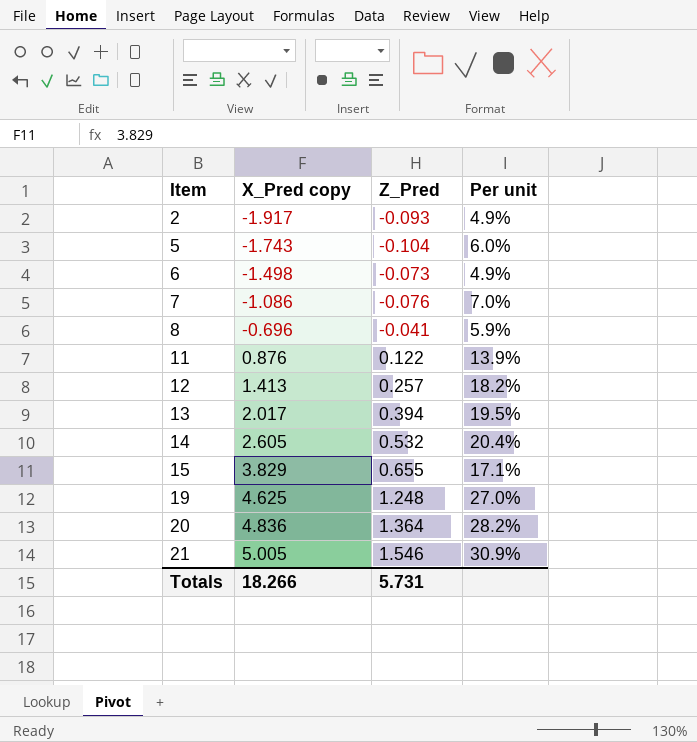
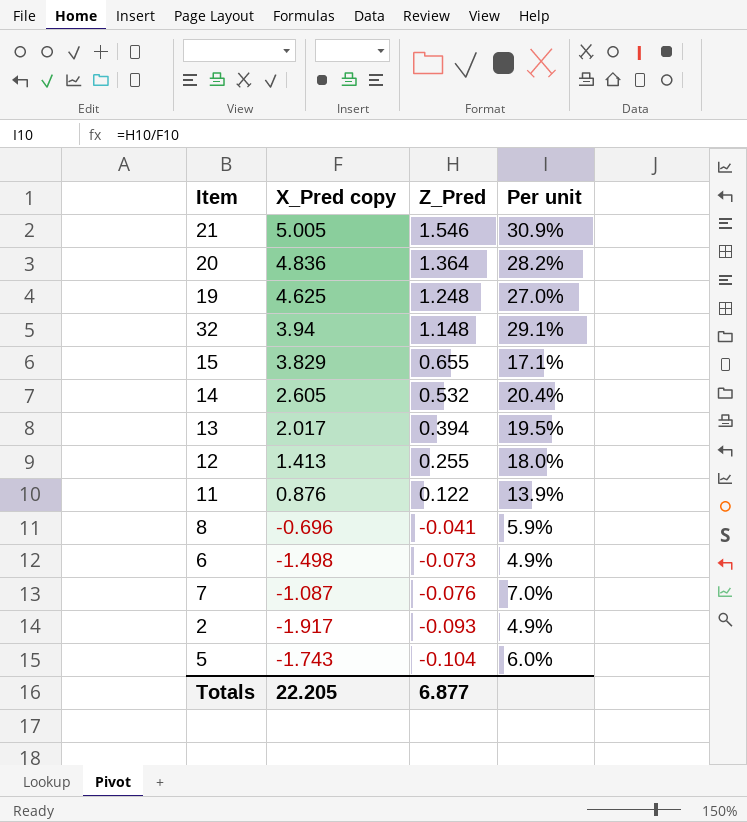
row order: Item ascending -> Z_Pred descending
row 32: none -> 3.94 | 1.148 | 29.1%
12 | Z_Pred: 0.257 -> 0.255
12 | Per unit: 18.2% -> 18.0%
7 | X_Pred copy: -1.086 -> -1.087
Totals | X_Pred copy: 18.266 -> 22.205
Totals | Z_Pred: 5.731 -> 6.877

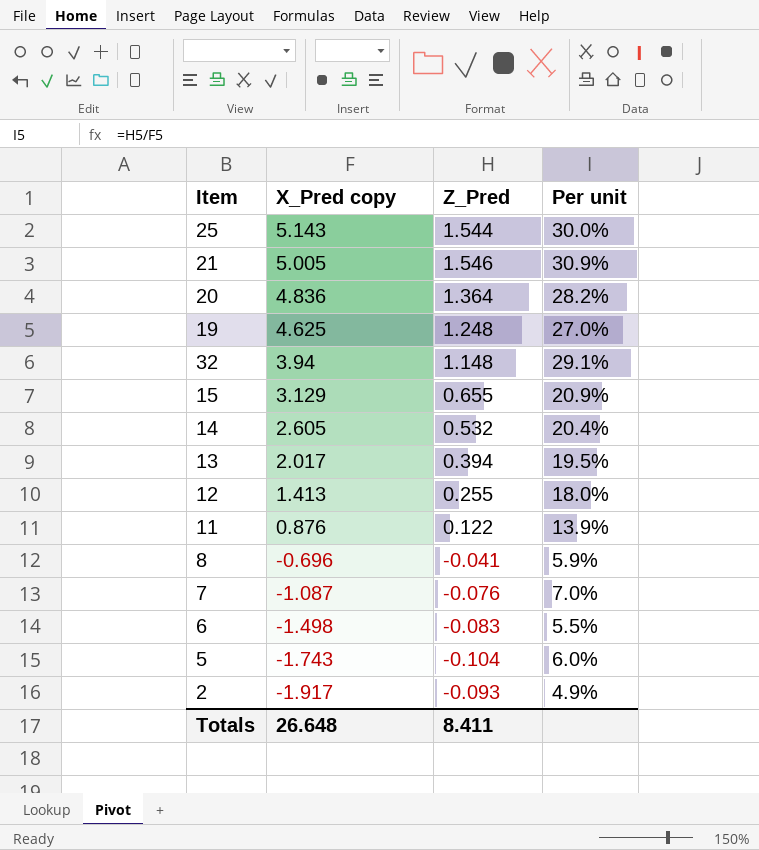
row order: Z_Pred descending -> X_Pred copy descending
row 25: none -> 5.143 | 1.544 | 30.0%
15 | X_Pred copy: 3.829 -> 3.129
15 | Per unit: 17.1% -> 20.9%
6 | Z_Pred: -0.073 -> -0.083
6 | Per unit: 4.9% -> 5.5%
Totals | X_Pred copy: 22.205 -> 26.648
Totals | Z_Pred: 6.877 -> 8.411

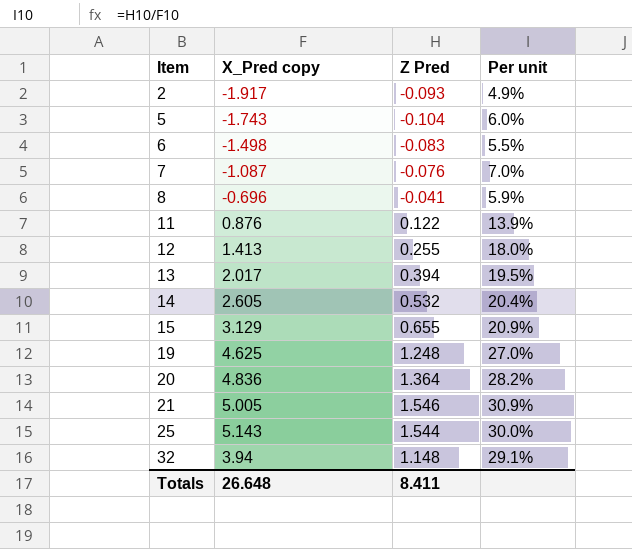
row order: X_Pred copy descending -> Item ascending
column name: Z_Pred -> Z Pred

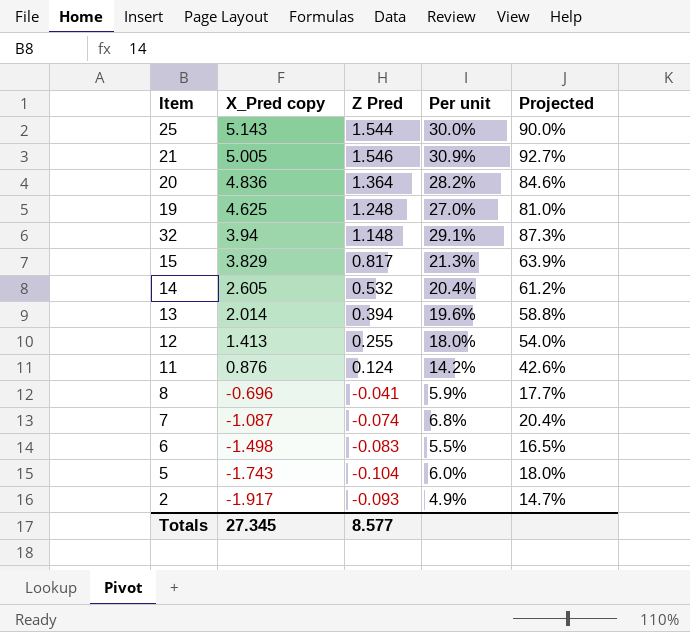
row order: Item ascending -> X_Pred copy descending
column Projected | formula: none -> [Per unit] * 3
15 | X_Pred copy: 3.129 -> 3.829
15 | Z Pred: 0.655 -> 0.817
15 | Per unit: 20.9% -> 21.3%
13 | X_Pred copy: 2.017 -> 2.014
13 | Per unit: 19.5% -> 19.6%
11 | Z Pred: 0.122 -> 0.124
11 | Per unit: 13.9% -> 14.2%
7 | Z Pred: -0.076 -> -0.074
7 | Per unit: 7.0% -> 6.8%
Totals | X_Pred copy: 26.648 -> 27.345
Totals | Z Pred: 8.411 -> 8.577

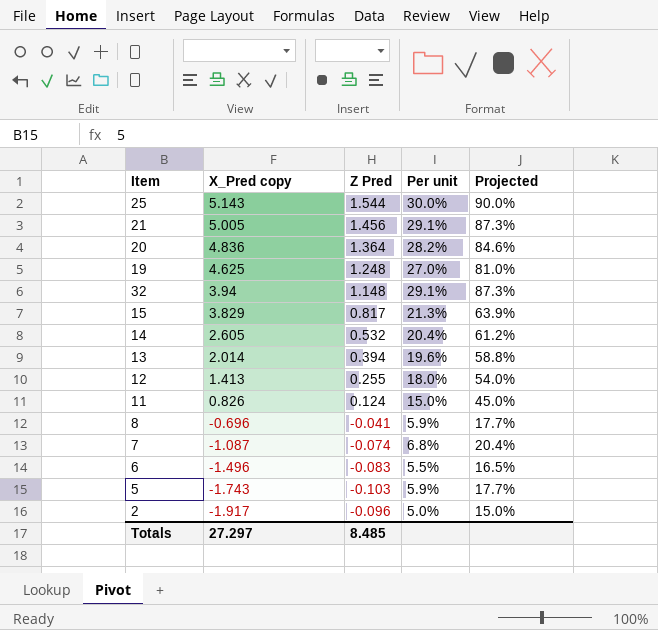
21 | Z Pred: 1.546 -> 1.456
21 | Per unit: 30.9% -> 29.1%
21 | Projected: 92.7% -> 87.3%
11 | X_Pred copy: 0.876 -> 0.826
11 | Per unit: 14.2% -> 15.0%
11 | Projected: 42.6% -> 45.0%
6 | X_Pred copy: -1.498 -> -1.496
5 | Z Pred: -0.104 -> -0.103
5 | Per unit: 6.0% -> 5.9%
5 | Projected: 18.0% -> 17.7%
2 | Z Pred: -0.093 -> -0.096
2 | Per unit: 4.9% -> 5.0%
2 | Projected: 14.7% -> 15.0%
Totals | X_Pred copy: 27.345 -> 27.297
Totals | Z Pred: 8.577 -> 8.485

